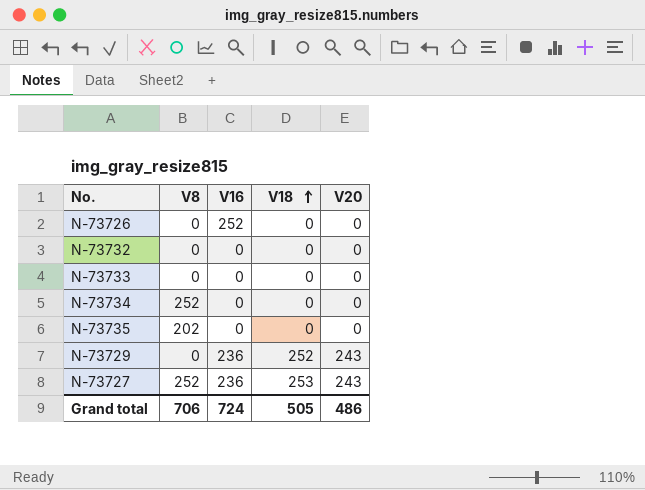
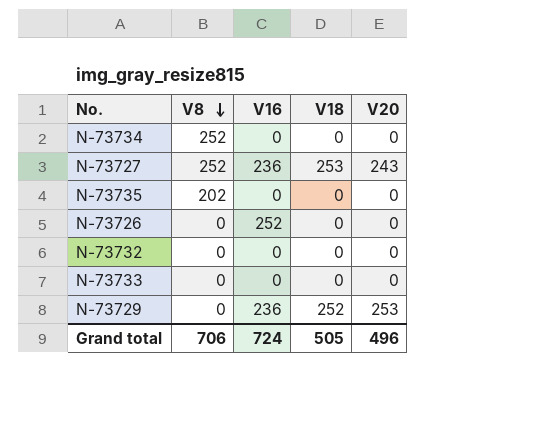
row order: V18 ascending -> V8 descending
N-73729 | V20: 243 -> 253
Grand total | V20: 486 -> 496

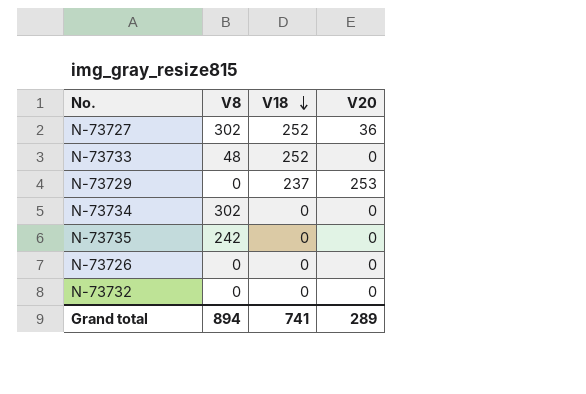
row order: V8 descending -> V18 descending
column V16 | position: 3 -> none
N-73727 | V8: 252 -> 302
N-73727 | V18: 253 -> 252
N-73727 | V20: 243 -> 36
N-73733 | V8: 0 -> 48
N-73733 | V18: 0 -> 252
N-73729 | V18: 252 -> 237
N-73734 | V8: 252 -> 302
N-73735 | V8: 202 -> 242
Grand total | V8: 706 -> 894
Grand total | V18: 505 -> 741
Grand total | V20: 496 -> 289

